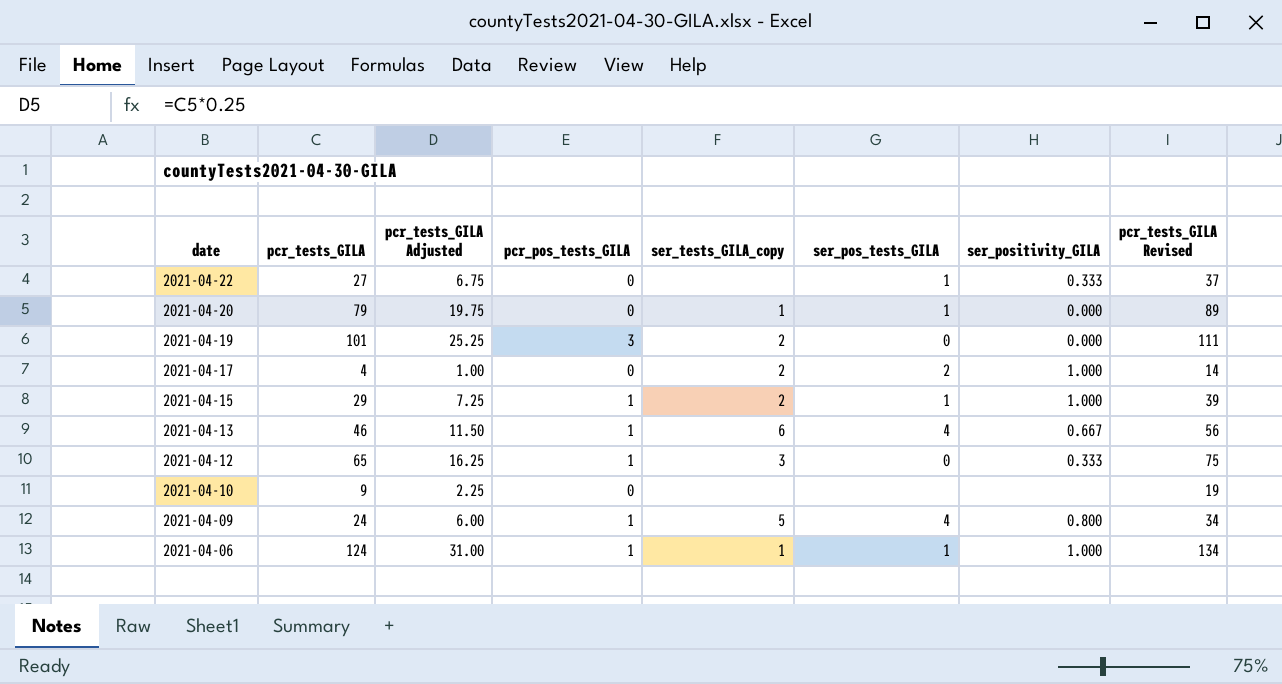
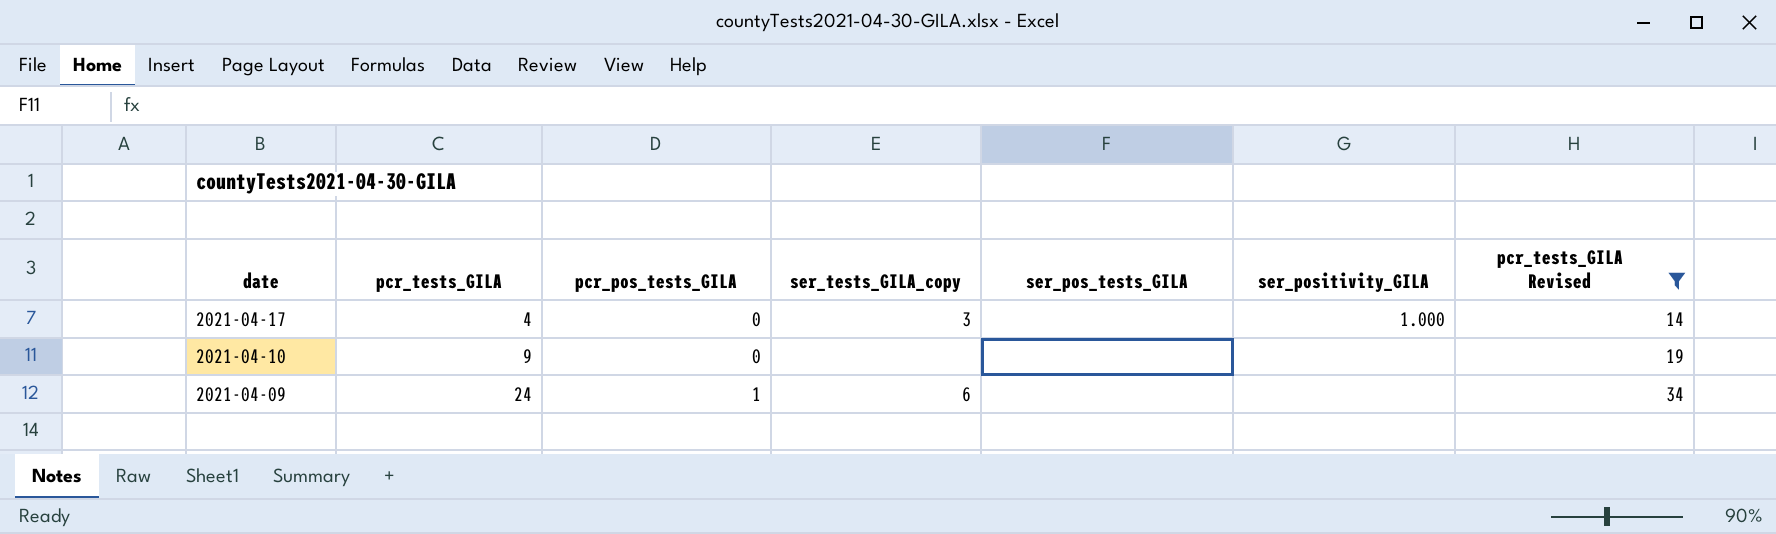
filter: none -> pcr_tests_GILA Revised <= 34
column pcr_tests_GILA Adjusted | formula: [pcr_tests_GILA] * 0.25 -> none
2021-04-17 | ser_tests_GILA_copy: 2 -> 3
2021-04-17 | ser_pos_tests_GILA: 2 -> none
2021-04-09 | ser_tests_GILA_copy: 5 -> 6
2021-04-09 | ser_pos_tests_GILA: 4 -> none
2021-04-09 | ser_positivity_GILA: 0.800 -> none

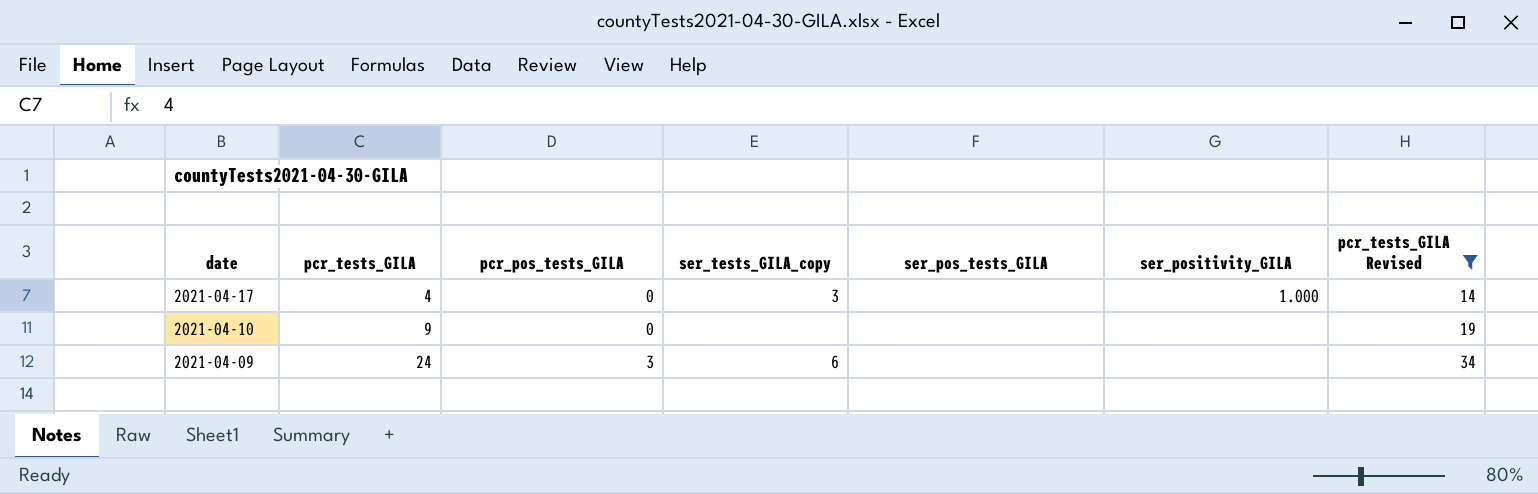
2021-04-09 | pcr_pos_tests_GILA: 1 -> 3

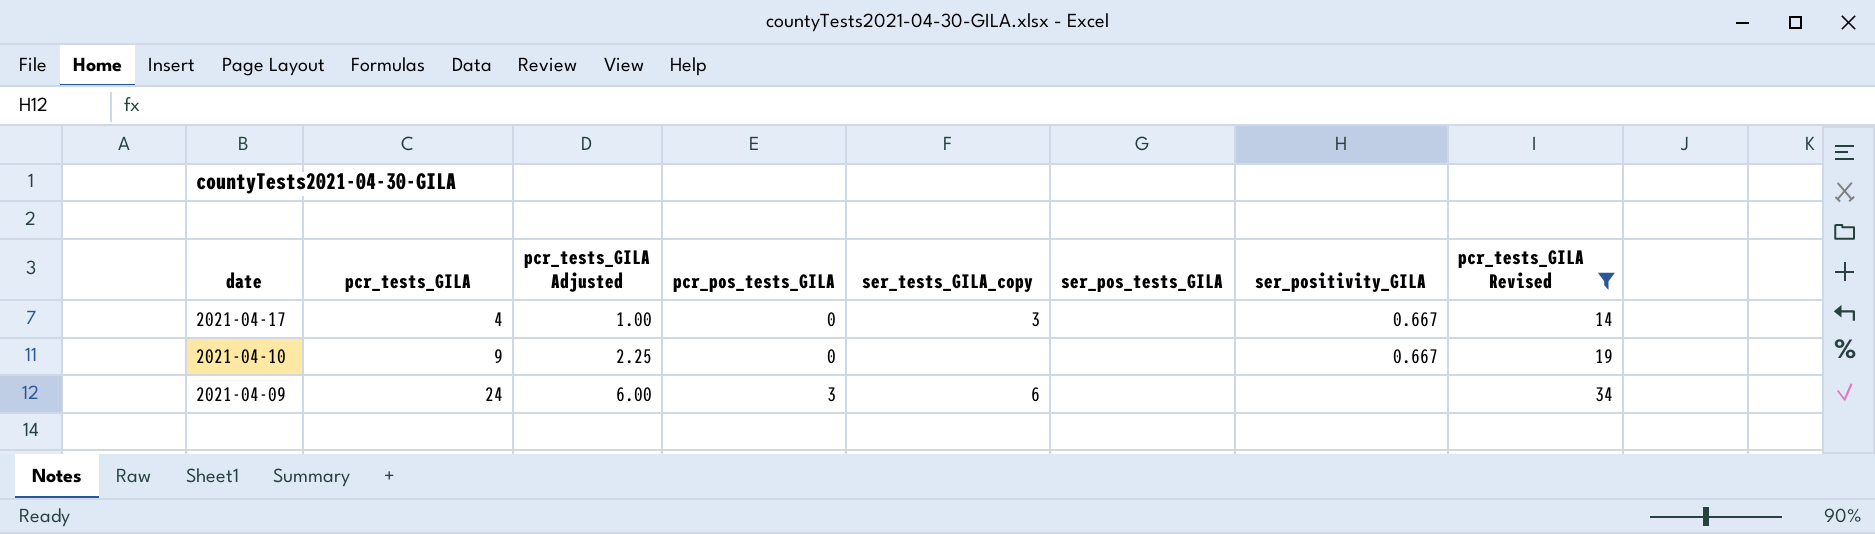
column pcr_tests_GILA Adjusted | formula: none -> [pcr_tests_GILA] * 0.25
2021-04-17 | ser_positivity_GILA: 1.000 -> 0.667
2021-04-10 | ser_positivity_GILA: none -> 0.667

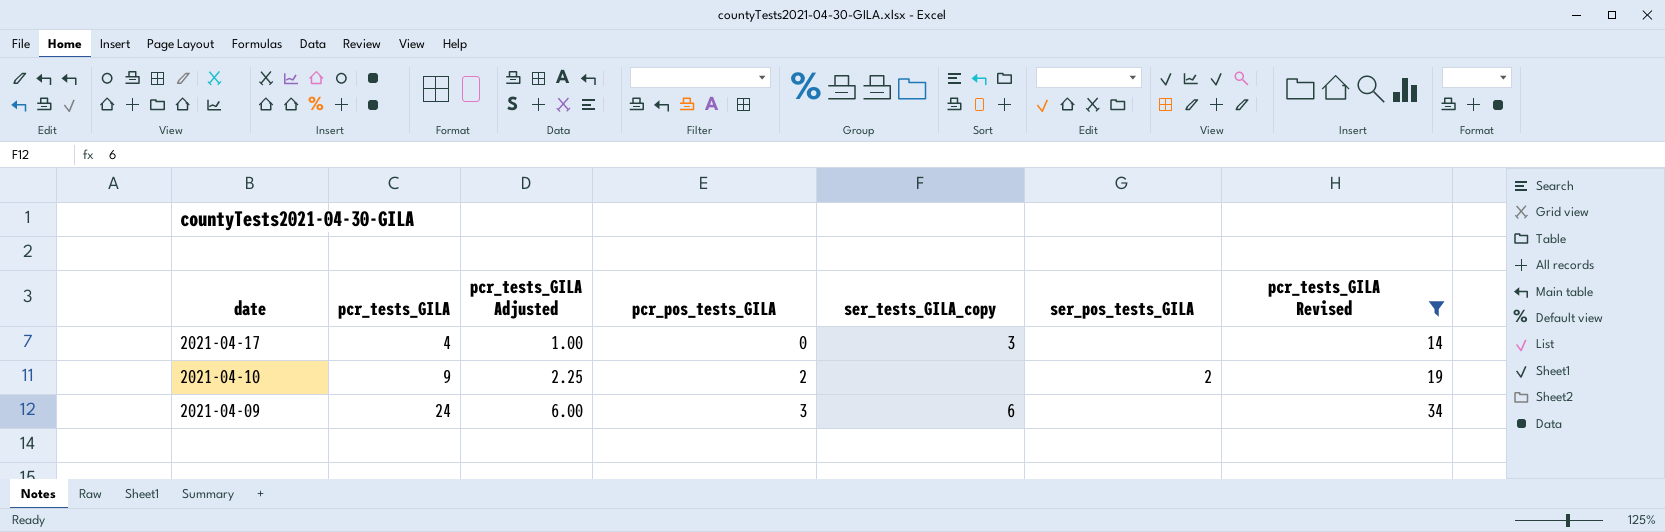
column ser_positivity_GILA | position: 7 -> none
2021-04-10 | pcr_pos_tests_GILA: 0 -> 2
2021-04-10 | ser_pos_tests_GILA: none -> 2

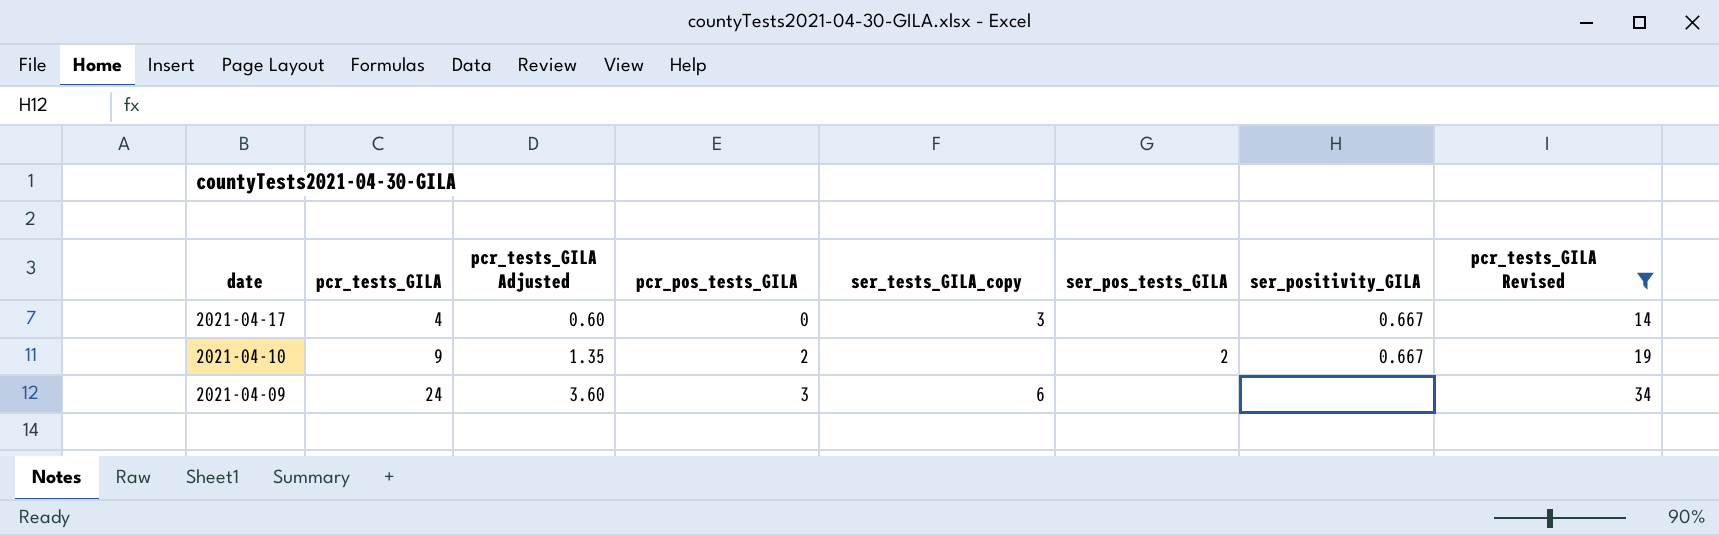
column pcr_tests_GILA Adjusted | formula: [pcr_tests_GILA] * 0.25 -> [pcr_tests_GILA] * 0.15
column ser_positivity_GILA | position: none -> 7

